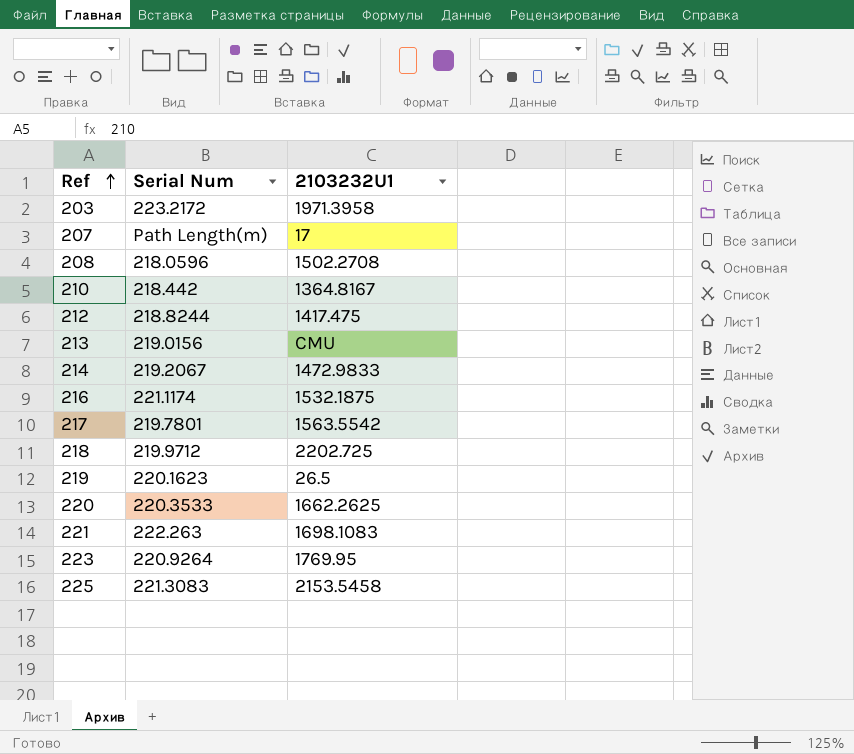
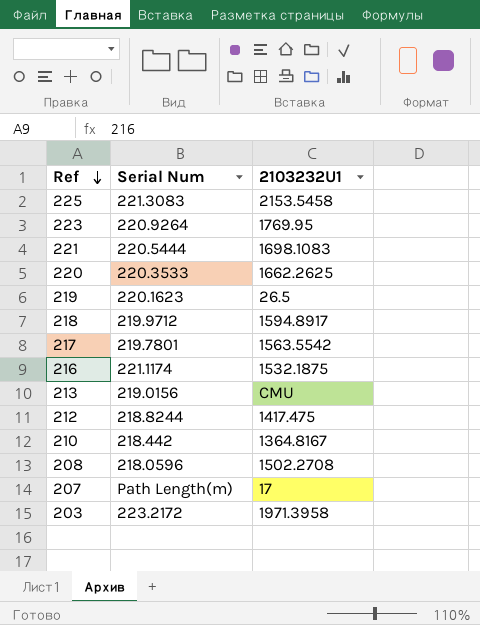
row order: Ref ascending -> Ref descending
row 214: 219.2067 | 1472.9833 -> none
221 | Serial Num: 222.263 -> 220.5444
218 | 2103232U1: 2202.725 -> 1594.8917

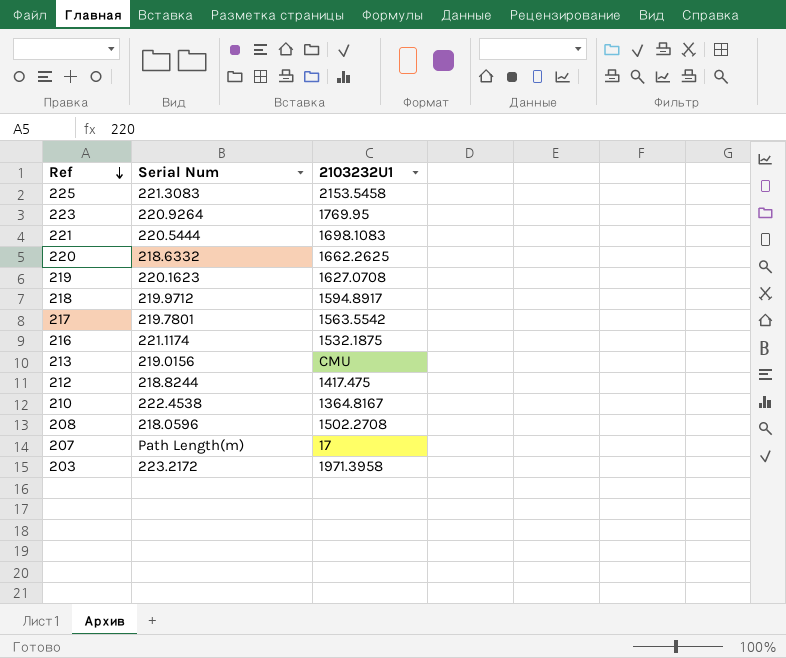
220 | Serial Num: 220.3533 -> 218.6332
219 | 2103232U1: 26.5 -> 1627.0708
210 | Serial Num: 218.442 -> 222.4538

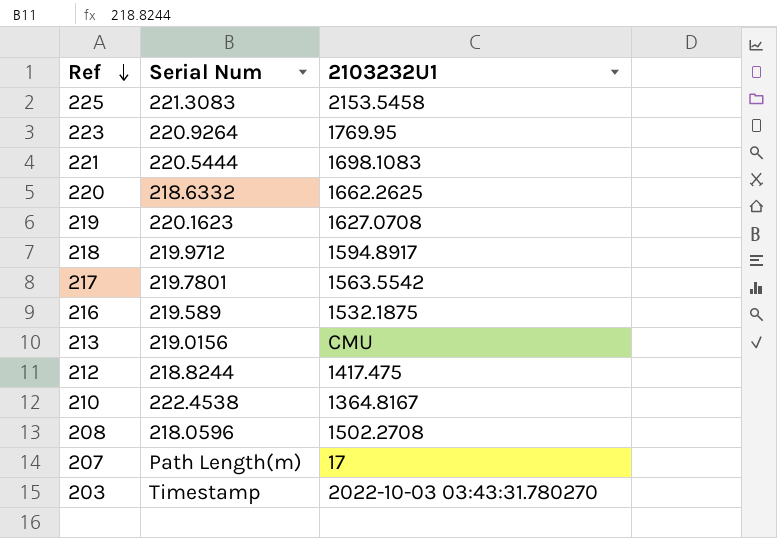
216 | Serial Num: 221.1174 -> 219.589
203 | Serial Num: 223.2172 -> Timestamp
203 | 2103232U1: 1971.3958 -> 2022-10-03 03:43:31.780270

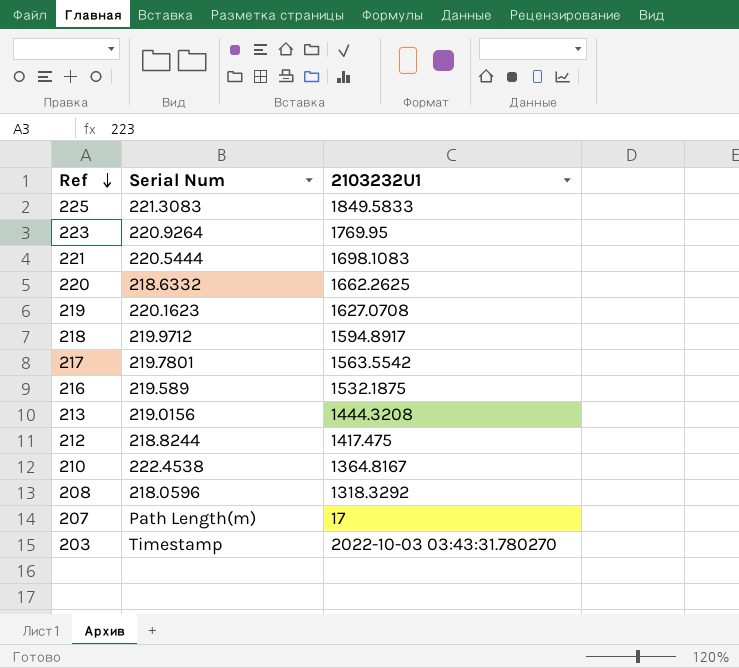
225 | 2103232U1: 2153.5458 -> 1849.5833
213 | 2103232U1: CMU -> 1444.3208
208 | 2103232U1: 1502.2708 -> 1318.3292

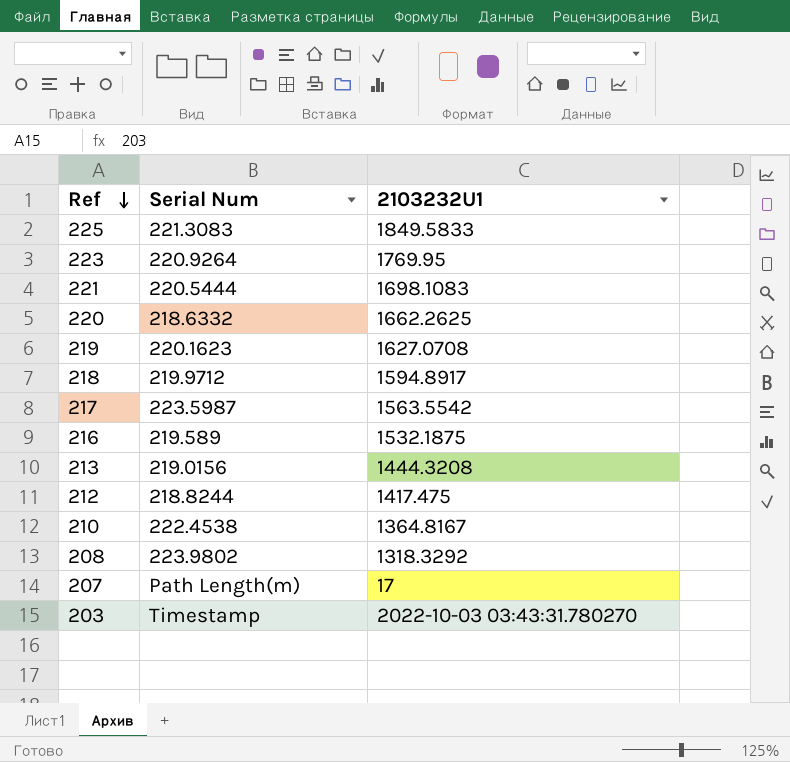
217 | Serial Num: 219.7801 -> 223.5987
208 | Serial Num: 218.0596 -> 223.9802

